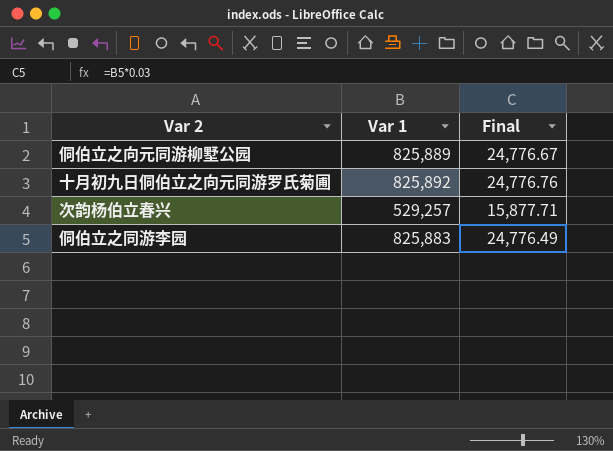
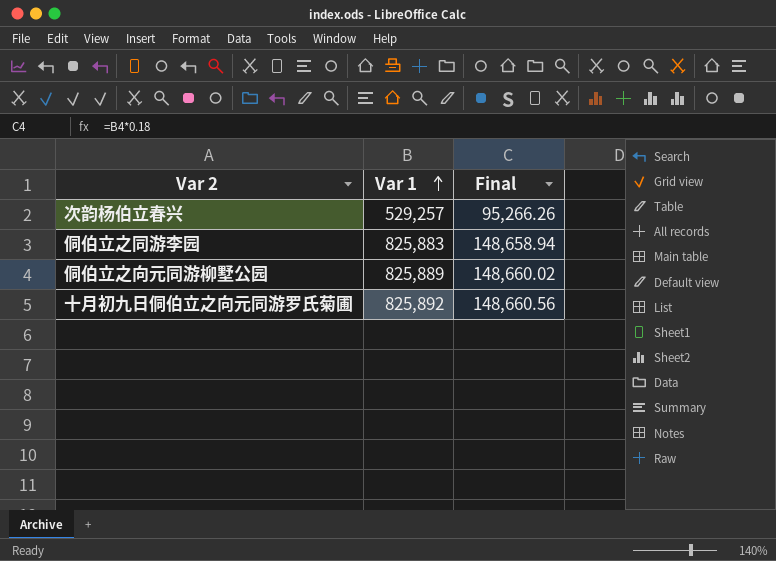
row order: none -> Var 1 ascending
column Final | formula: [Var 1] * 0.03 -> [Var 1] * 0.18

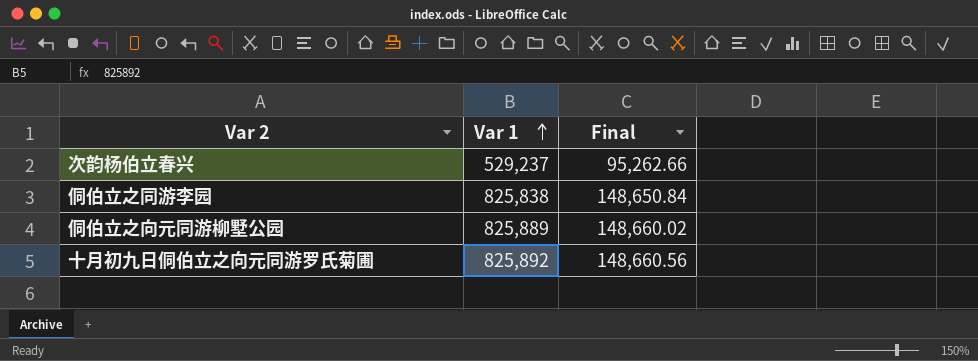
次韵杨伯立春兴 | Var 1: 529,257 -> 529,237
次韵杨伯立春兴 | Final: 95,266.26 -> 95,262.66
侗伯立之同游李园 | Var 1: 825,883 -> 825,838
侗伯立之同游李园 | Final: 148,658.94 -> 148,650.84

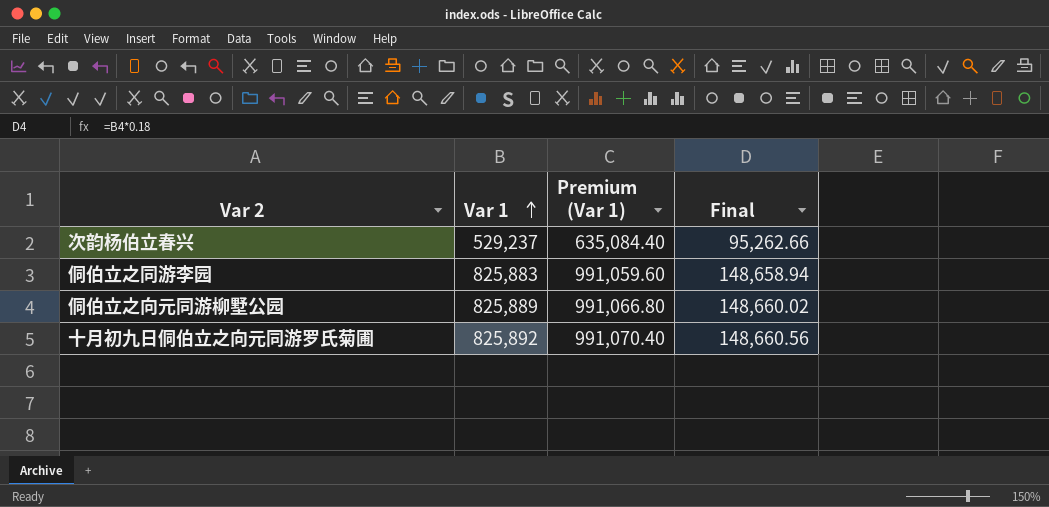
column Premium (Var 1) | formula: none -> [Var 1] * 1.2
侗伯立之同游李园 | Var 1: 825,838 -> 825,883
侗伯立之同游李园 | Final: 148,650.84 -> 148,658.94

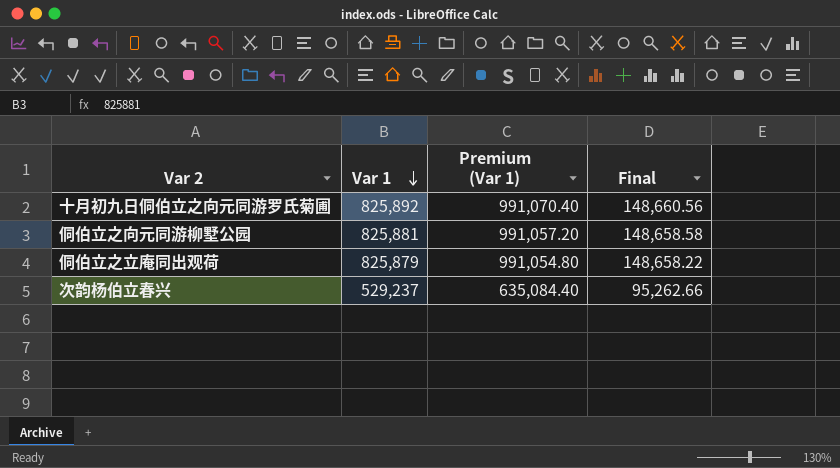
row order: Var 1 ascending -> Var 1 descending
row 侗伯立之同游李园: 825,883 | 991,059.60 | 148,658.94 -> none
侗伯立之向元同游柳墅公园 | Var 1: 825,889 -> 825,881
侗伯立之向元同游柳墅公园 | Premium (Var 1): 991,066.80 -> 991,057.20
侗伯立之向元同游柳墅公园 | Final: 148,660.02 -> 148,658.58
row 侗伯立之立庵同出观荷: none -> 825,879 | 991,054.80 | 148,658.22

